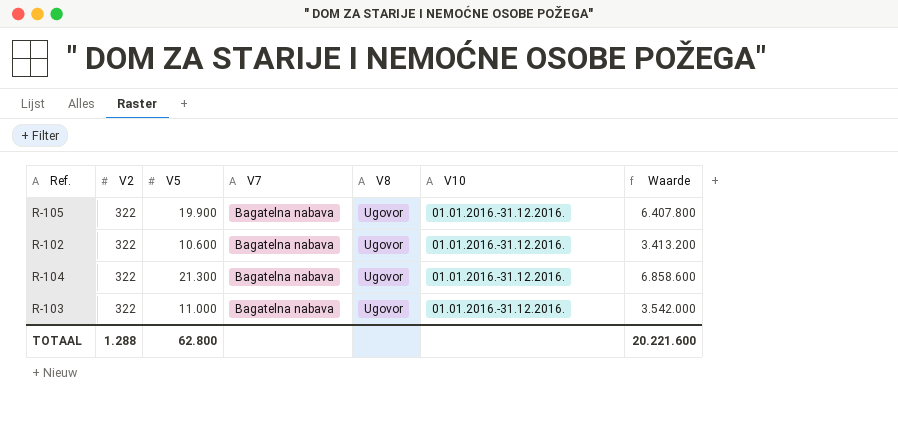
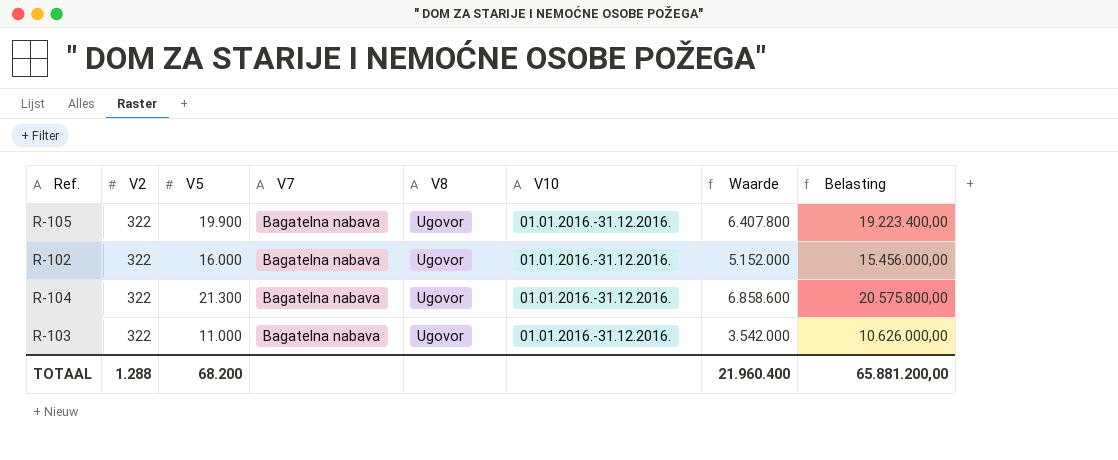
column Belasting | formula: none -> [Waarde] * 3
R-102 | V5: 10.600 -> 16.000
R-102 | Waarde: 3.413.200 -> 5.152.000
TOTAAL | V5: 62.800 -> 68.200
TOTAAL | Waarde: 20.221.600 -> 21.960.400

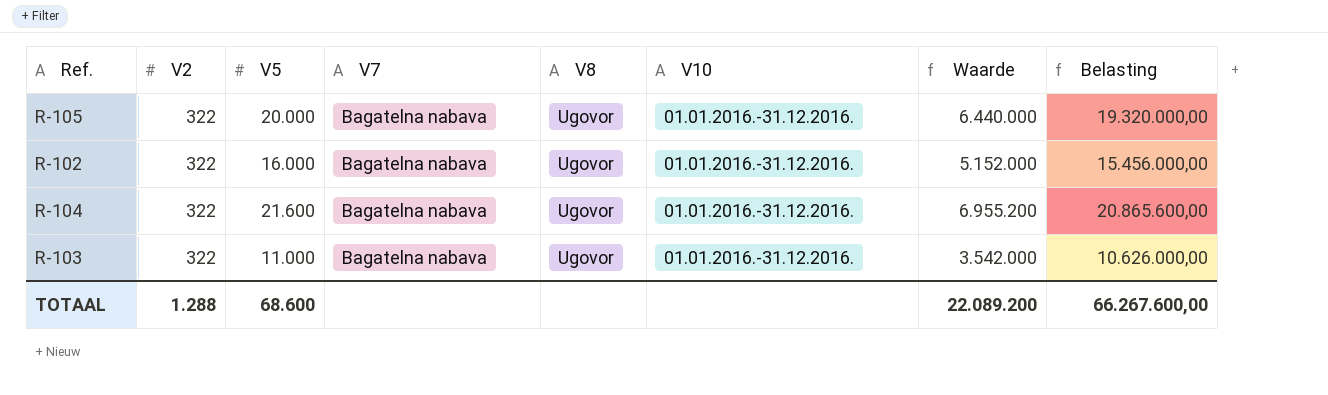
R-105 | V5: 19.900 -> 20.000
R-105 | Waarde: 6.407.800 -> 6.440.000
R-105 | Belasting: 19.223.400,00 -> 19.320.000,00
R-104 | V5: 21.300 -> 21.600
R-104 | Waarde: 6.858.600 -> 6.955.200
R-104 | Belasting: 20.575.800,00 -> 20.865.600,00
TOTAAL | V5: 68.200 -> 68.600
TOTAAL | Waarde: 21.960.400 -> 22.089.200
TOTAAL | Belasting: 65.881.200,00 -> 66.267.600,00

